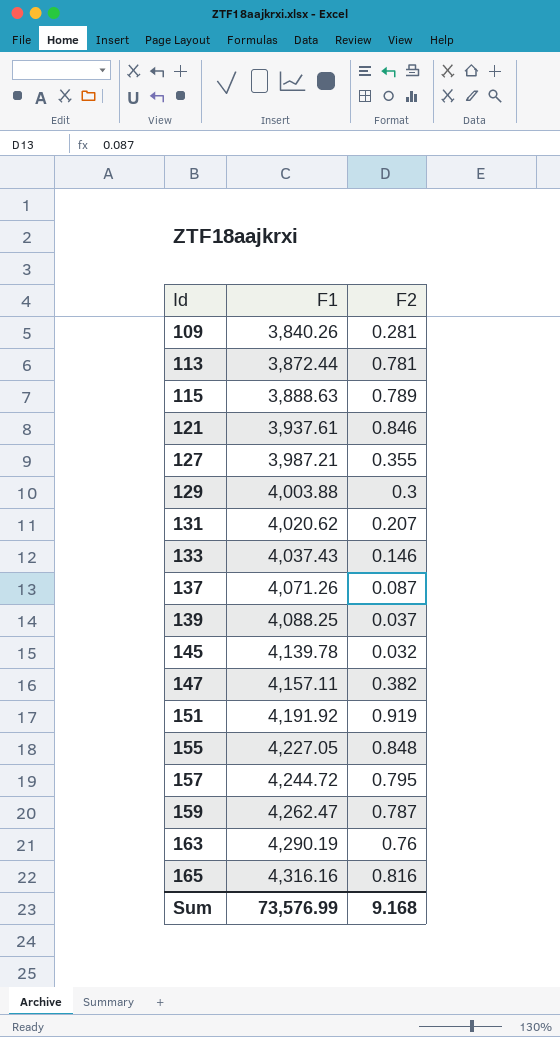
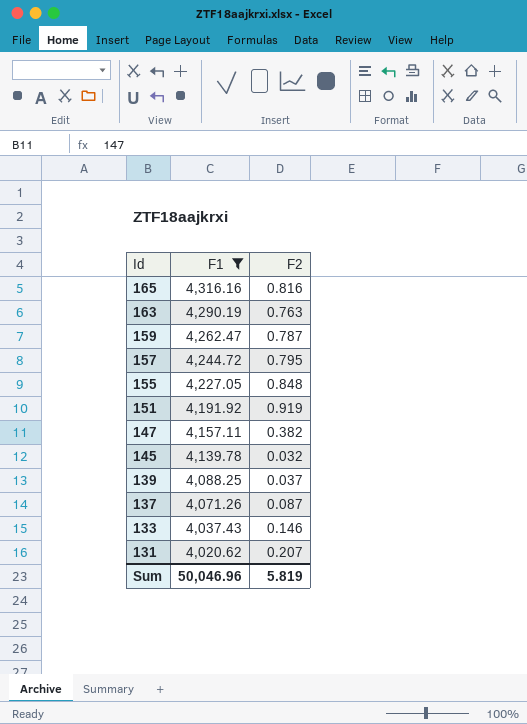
filter: none -> F1 >= 4,020.62
row order: Id ascending -> Id descending
163 | F2: 0.76 -> 0.763
Sum | F1: 73,576.99 -> 50,046.96
Sum | F2: 9.168 -> 5.819

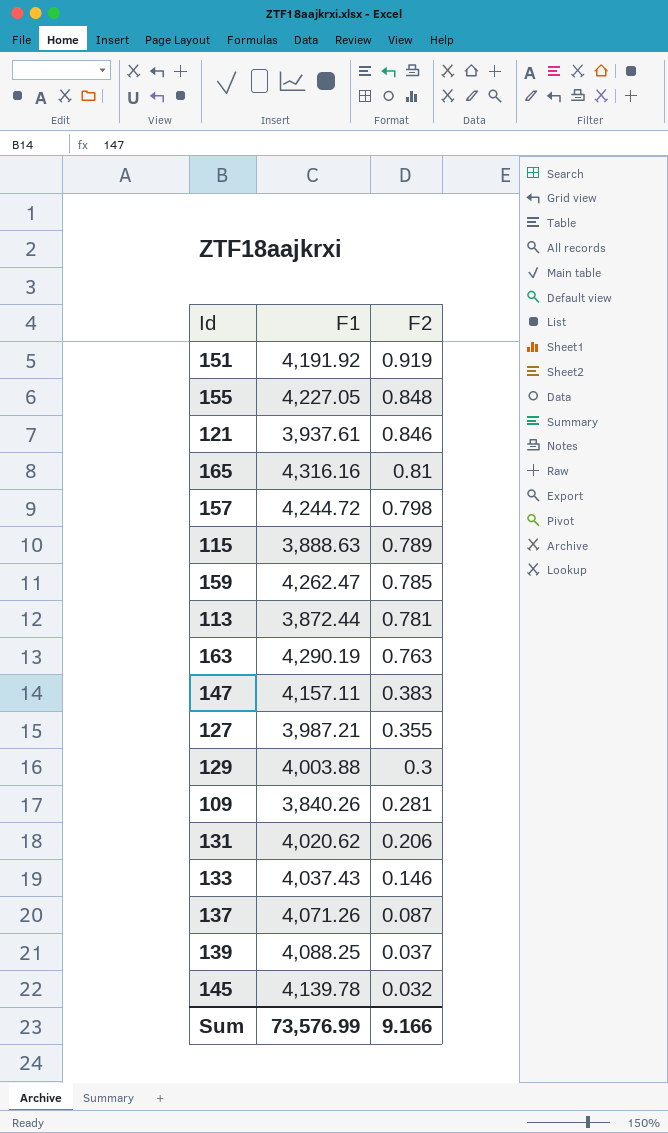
filter: F1 >= 4,020.62 -> none
row order: Id descending -> F2 descending
165 | F2: 0.816 -> 0.81
157 | F2: 0.795 -> 0.798
159 | F2: 0.787 -> 0.785
147 | F2: 0.382 -> 0.383
131 | F2: 0.207 -> 0.206
Sum | F1: 50,046.96 -> 73,576.99
Sum | F2: 5.819 -> 9.166

